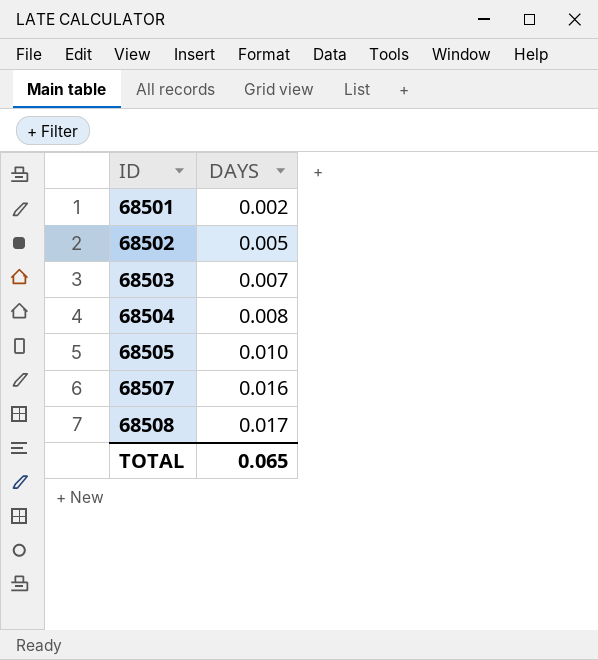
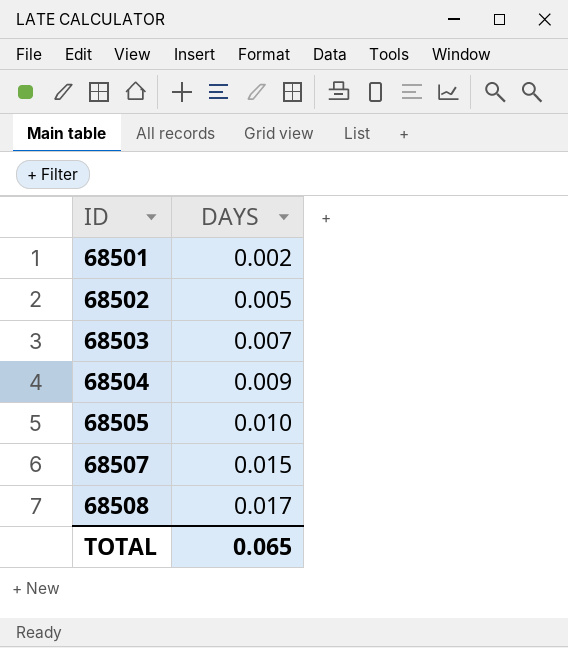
68504 | DAYS: 0.008 -> 0.009
68507 | DAYS: 0.016 -> 0.015

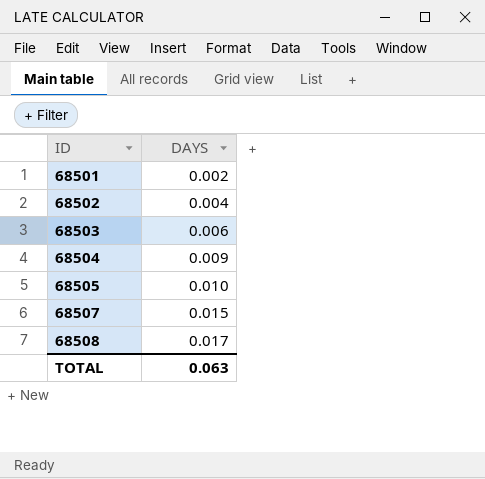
68502 | DAYS: 0.005 -> 0.004
68503 | DAYS: 0.007 -> 0.006
TOTAL | DAYS: 0.065 -> 0.063

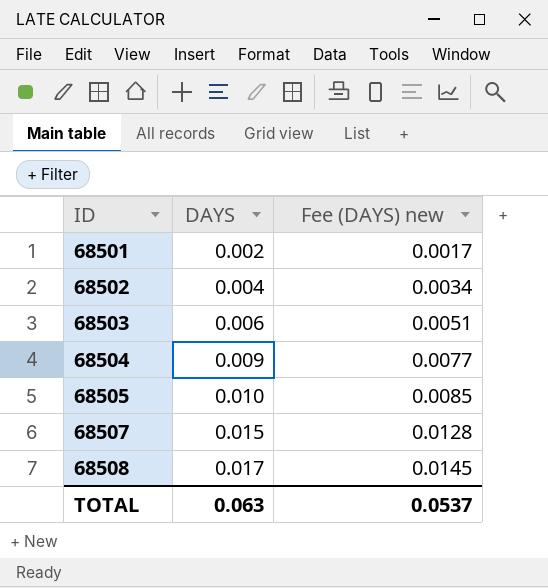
column Fee (DAYS) new | formula: none -> [DAYS] * 0.85

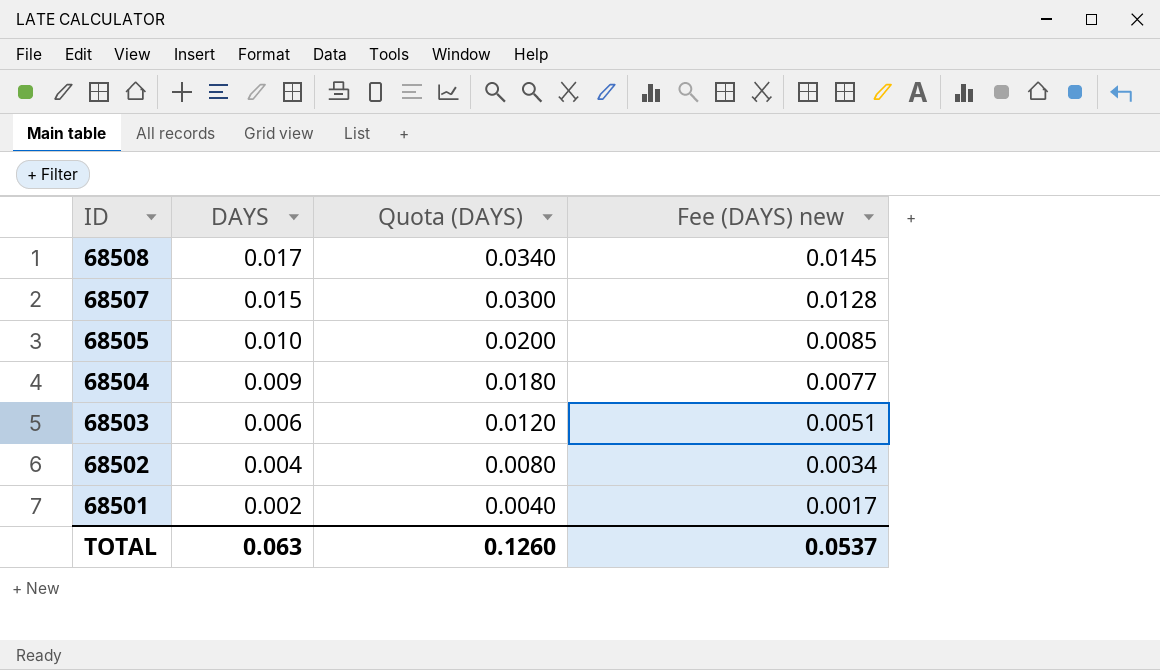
row order: ID ascending -> ID descending
column Quota (DAYS) | formula: none -> [DAYS] * 2

